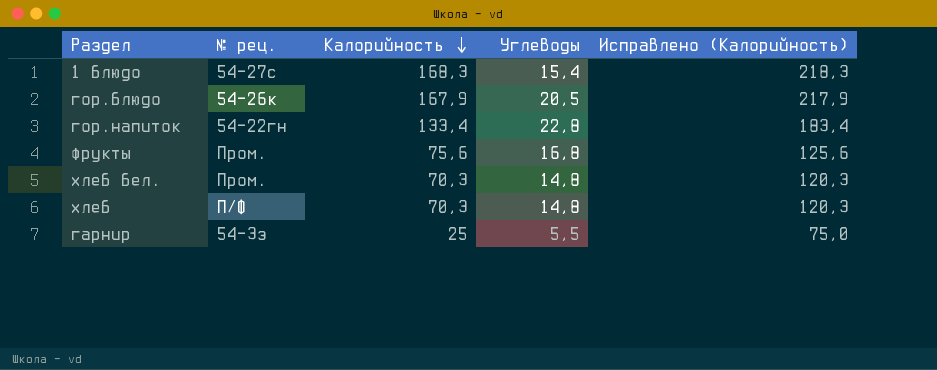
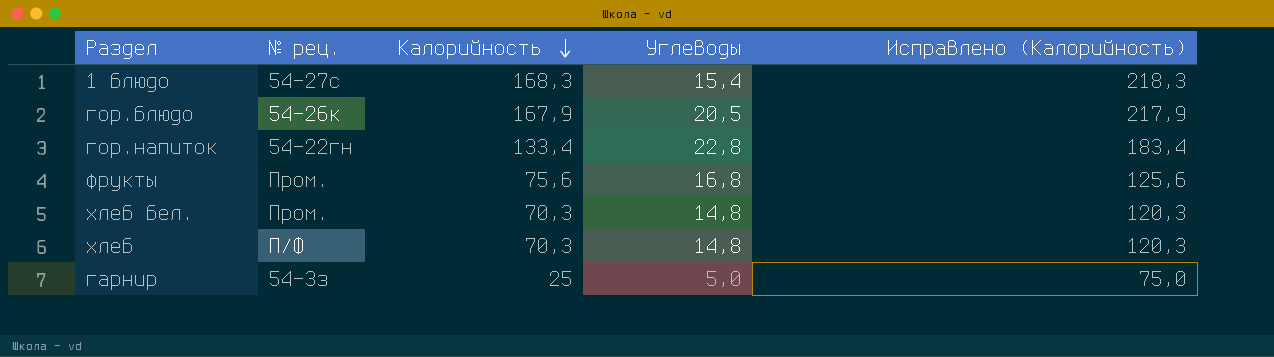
гарнир | Углеводы: 5,5 -> 5,0

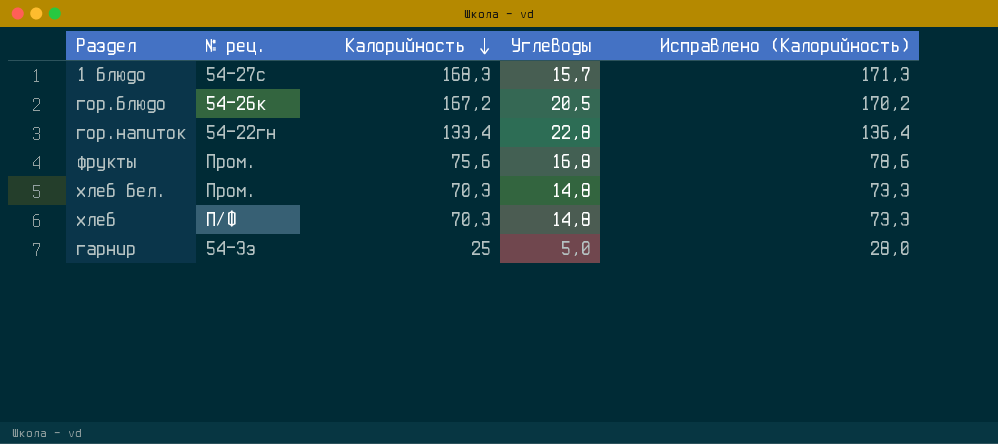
column Исправлено (Калорийность) | formula: [Калорийность] + 50 -> [Калорийность] + 3
1 блюдо | Углеводы: 15,4 -> 15,7
гор.блюдо | Калорийность: 167,9 -> 167,2

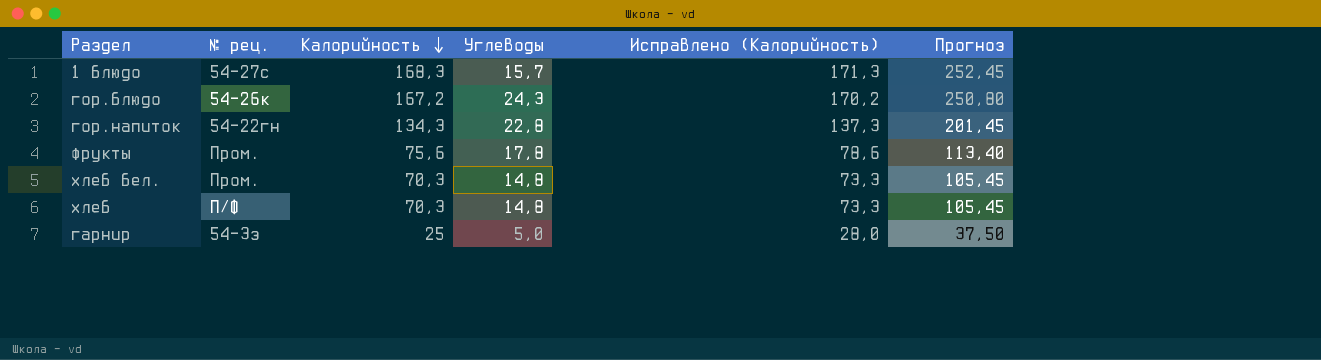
column Прогноз | formula: none -> [Калорийность] * 1,5
гор.блюдо | Углеводы: 20,5 -> 24,3
гор.напиток | Калорийность: 133,4 -> 134,3
гор.напиток | Исправлено (Калорийность): 136,4 -> 137,3
фрукты | Углеводы: 16,8 -> 17,8

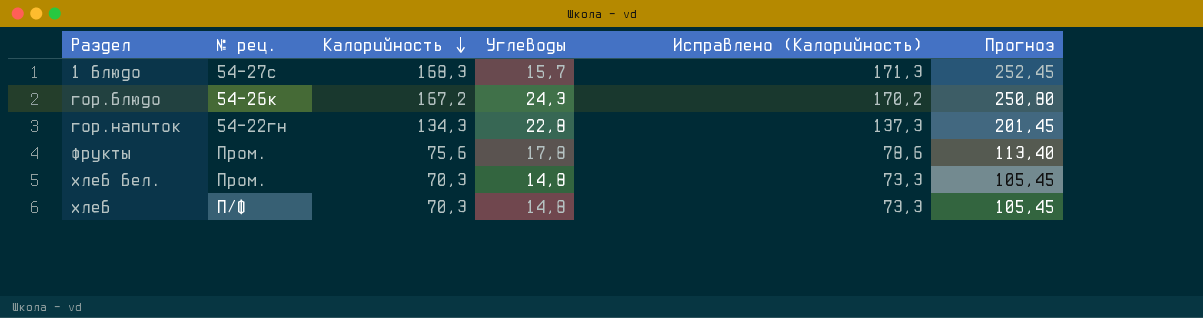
row гарнир: 54-3з | 25 | 5,0 | 28,0 | 37,50 -> none

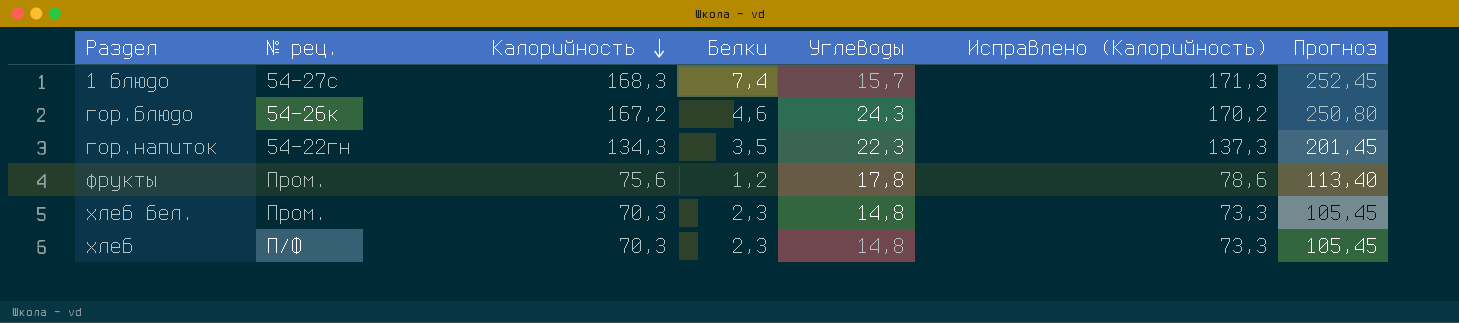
column Белки | position: none -> 4
гор.напиток | Углеводы: 22,8 -> 22,3

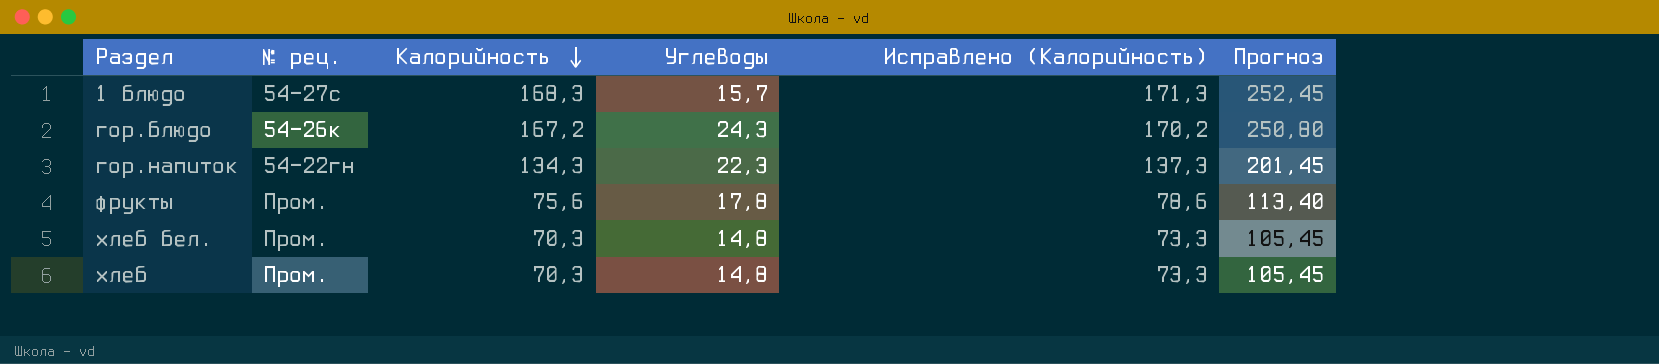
column Белки | position: 4 -> none
хлеб | № рец.: П/Ф -> Пром.

